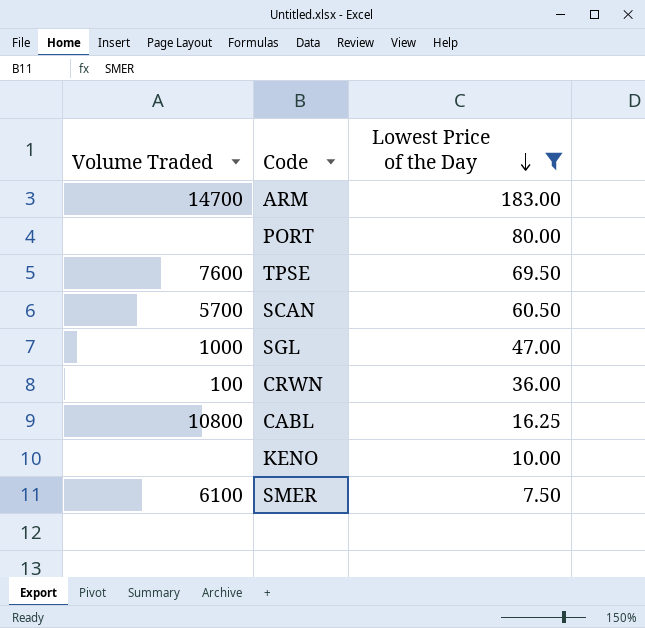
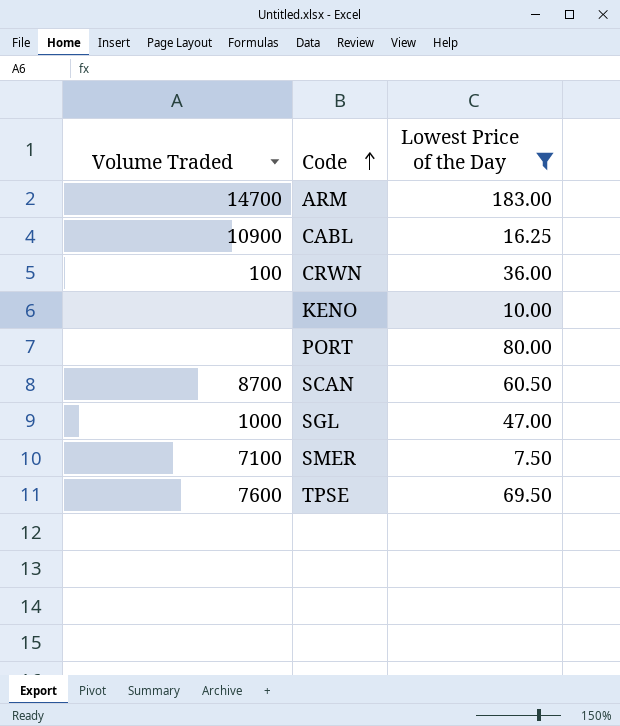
row order: Lowest Price of the Day descending -> Code ascending
CABL | Volume Traded: 10800 -> 10900
SCAN | Volume Traded: 5700 -> 8700
SMER | Volume Traded: 6100 -> 7100

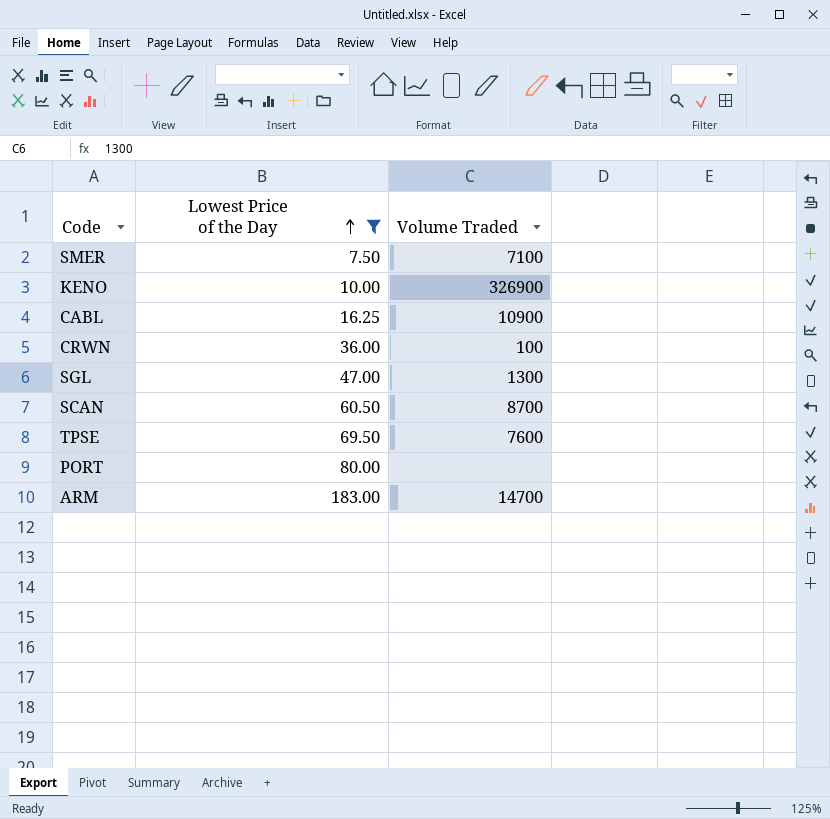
row order: Code ascending -> Lowest Price of the Day ascending
column Volume Traded | position: 1 -> 3
KENO | Volume Traded: none -> 326900
SGL | Volume Traded: 1000 -> 1300

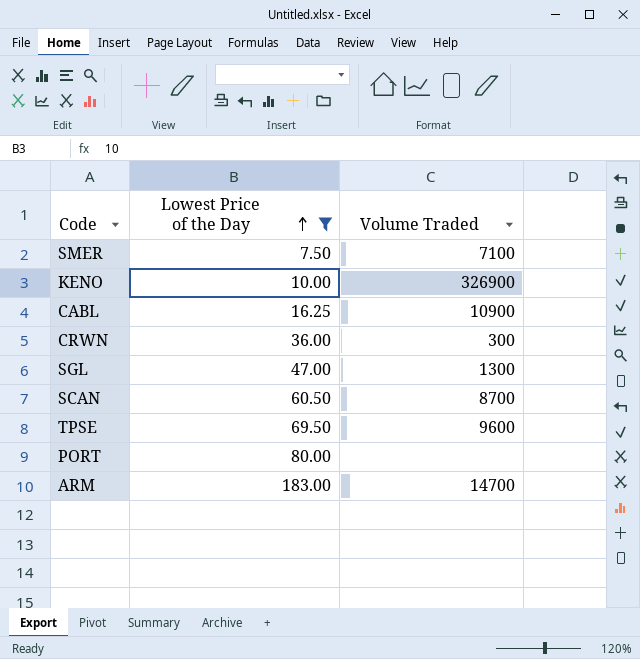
CRWN | Volume Traded: 100 -> 300
TPSE | Volume Traded: 7600 -> 9600

